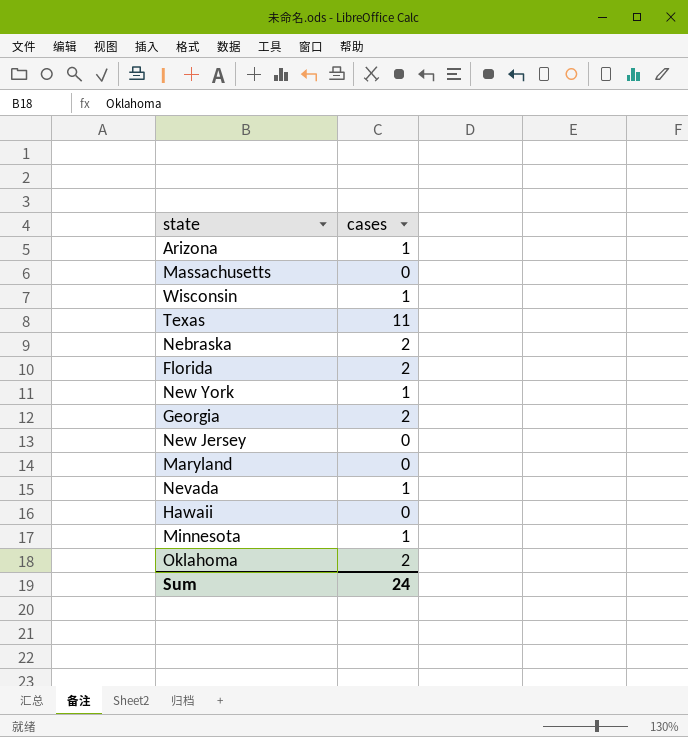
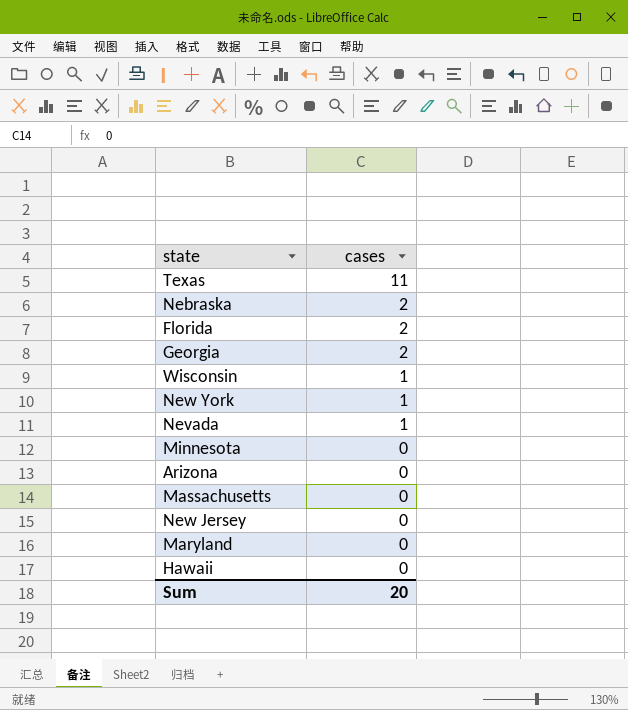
row order: none -> cases descending
row Oklahoma: 2 -> none
Minnesota | cases: 1 -> 0
Arizona | cases: 1 -> 0
Sum | cases: 24 -> 20

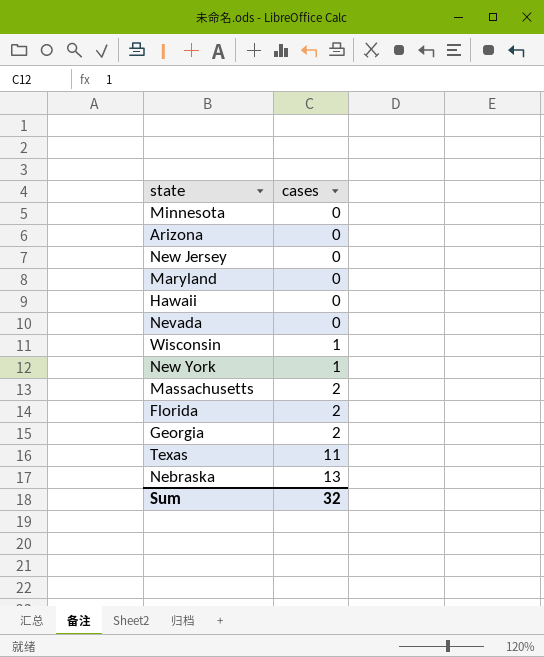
row order: cases descending -> cases ascending
Nevada | cases: 1 -> 0
Massachusetts | cases: 0 -> 2
Nebraska | cases: 2 -> 13
Sum | cases: 20 -> 32

